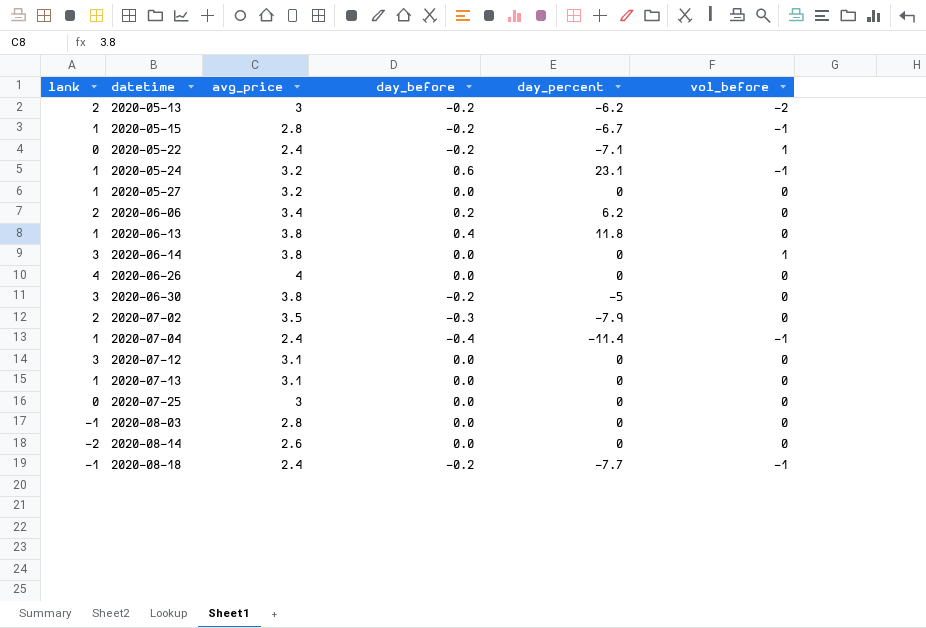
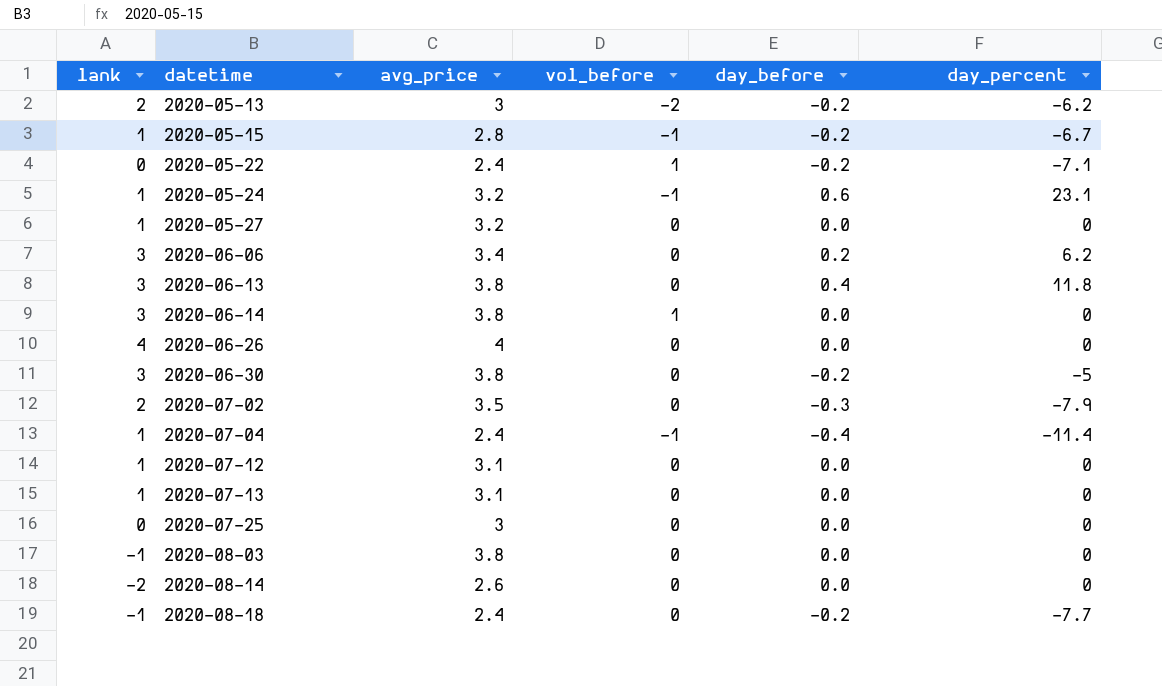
column vol_before | position: 6 -> 4
2020-06-06 | lank: 2 -> 3
2020-06-13 | lank: 1 -> 3
2020-07-12 | lank: 3 -> 1
2020-08-03 | avg_price: 2.8 -> 3.8
2020-08-18 | vol_before: -1 -> 0

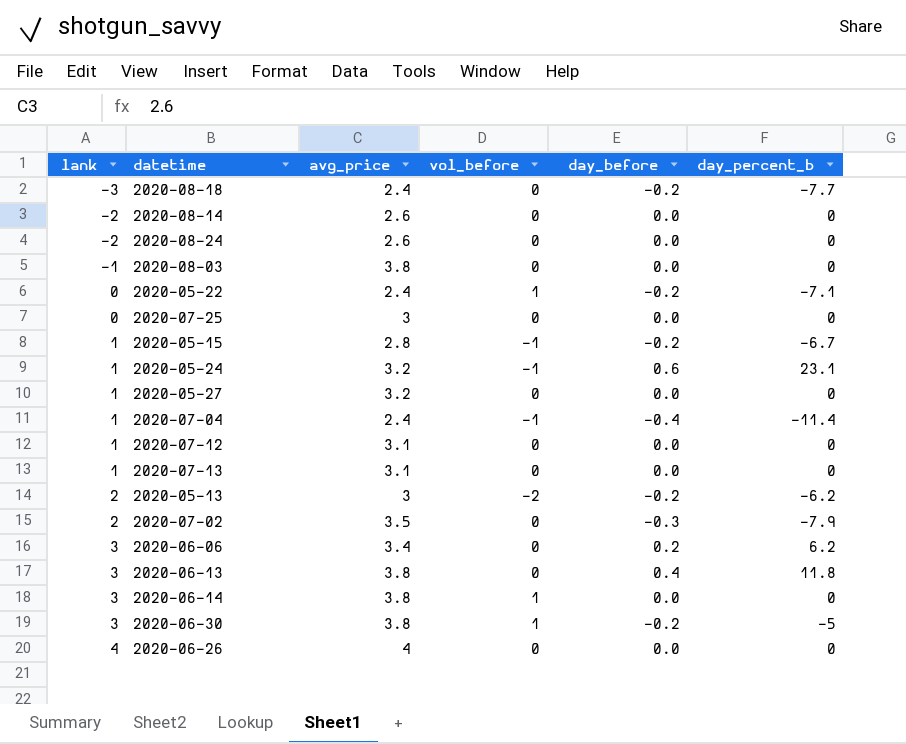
row order: datetime ascending -> lank ascending
column name: day_percent -> day_percent_b
2020-08-18 | lank: -1 -> -3
row 2020-08-24: none -> -2 | 2.6 | 0 | 0.0 | 0
2020-06-30 | vol_before: 0 -> 1

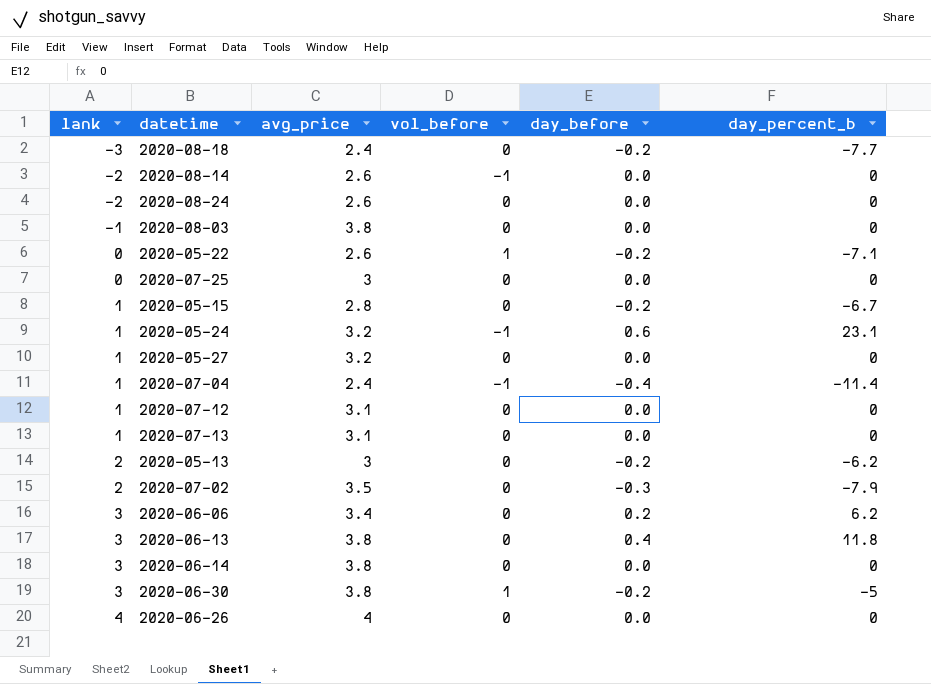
2020-08-14 | vol_before: 0 -> -1
2020-05-22 | avg_price: 2.4 -> 2.6
2020-05-15 | vol_before: -1 -> 0
2020-05-13 | vol_before: -2 -> 0
2020-06-14 | vol_before: 1 -> 0

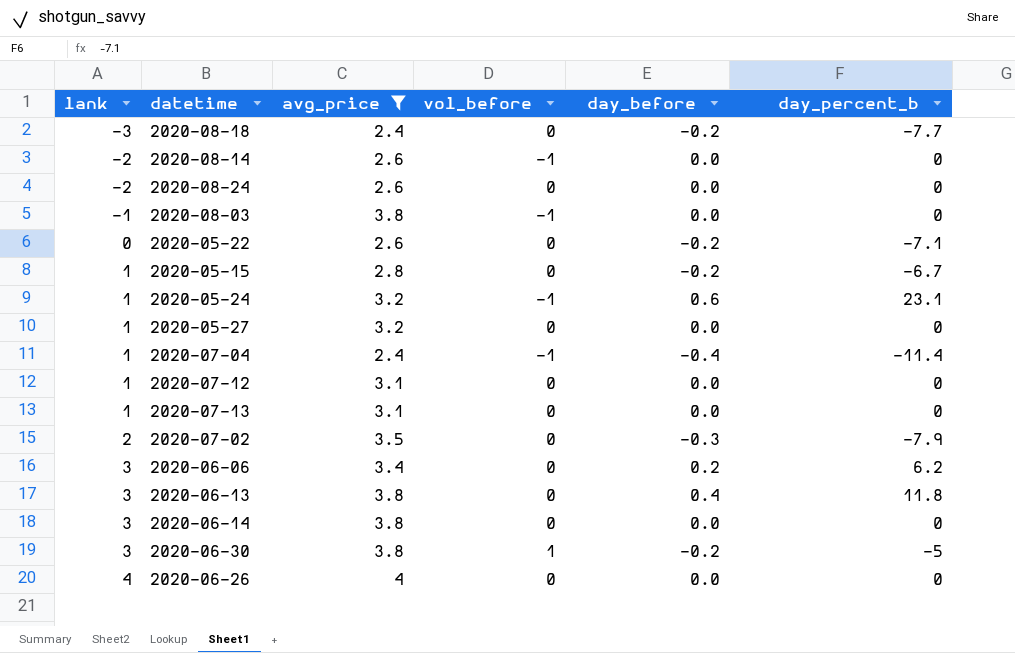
filter: none -> avg_price != 3
2020-08-03 | vol_before: 0 -> -1
2020-05-22 | vol_before: 1 -> 0

